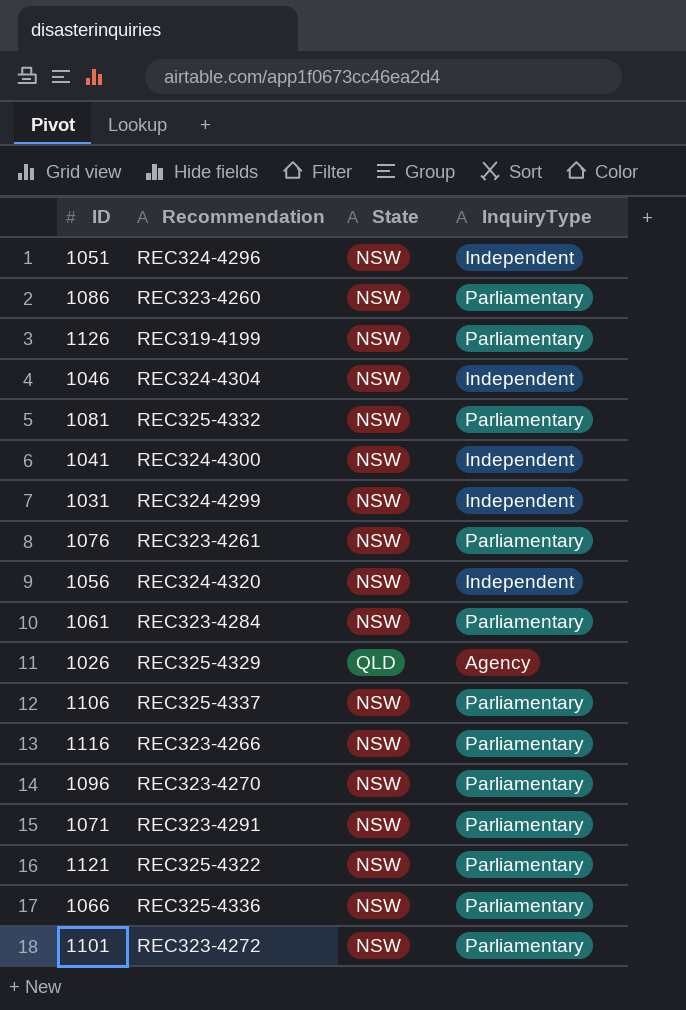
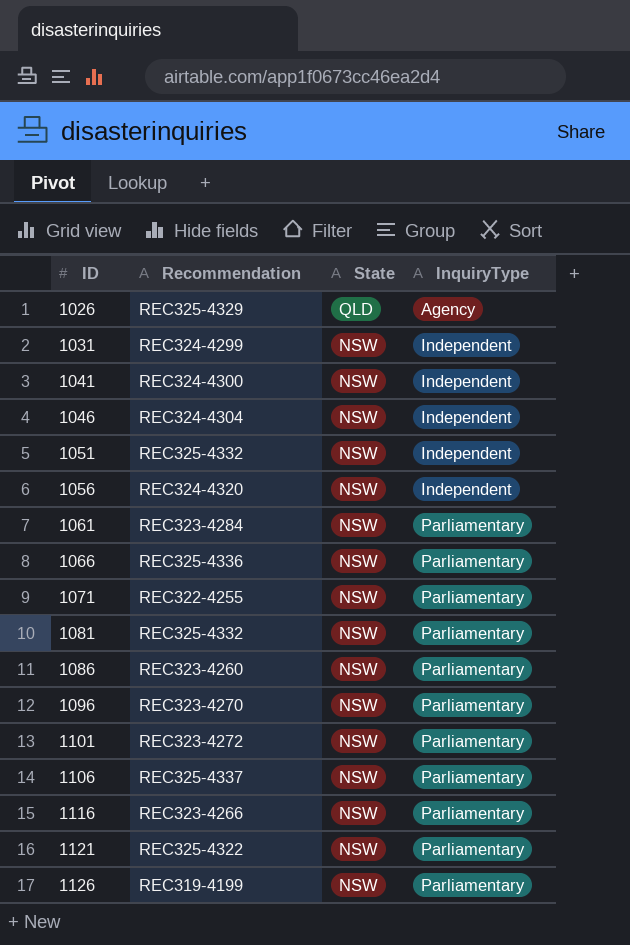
row order: none -> ID ascending
row 1076: REC323-4261 | NSW | Parliamentary -> none
1051 | Recommendation: REC324-4296 -> REC325-4332
1071 | Recommendation: REC323-4291 -> REC322-4255

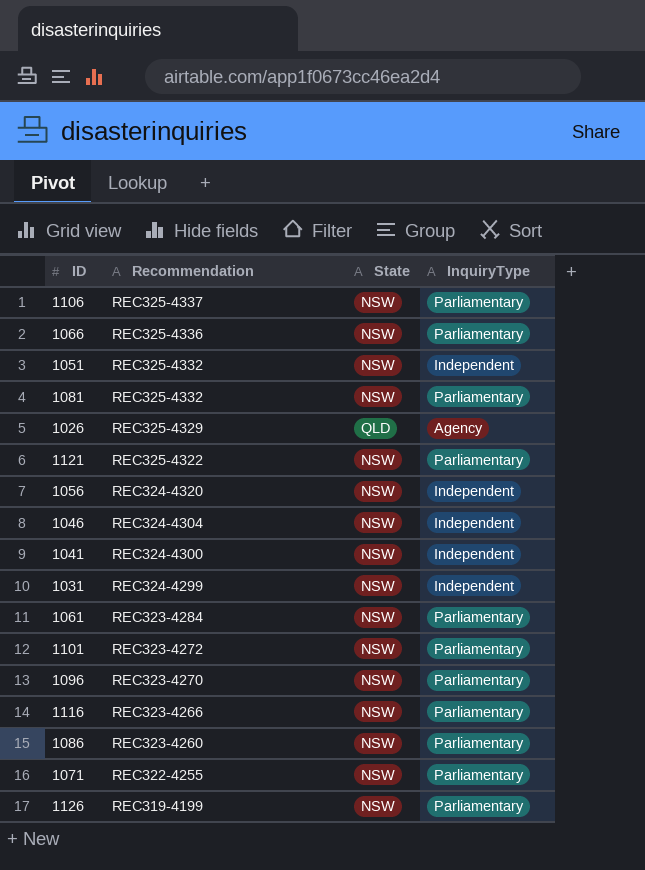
row order: ID ascending -> Recommendation descending

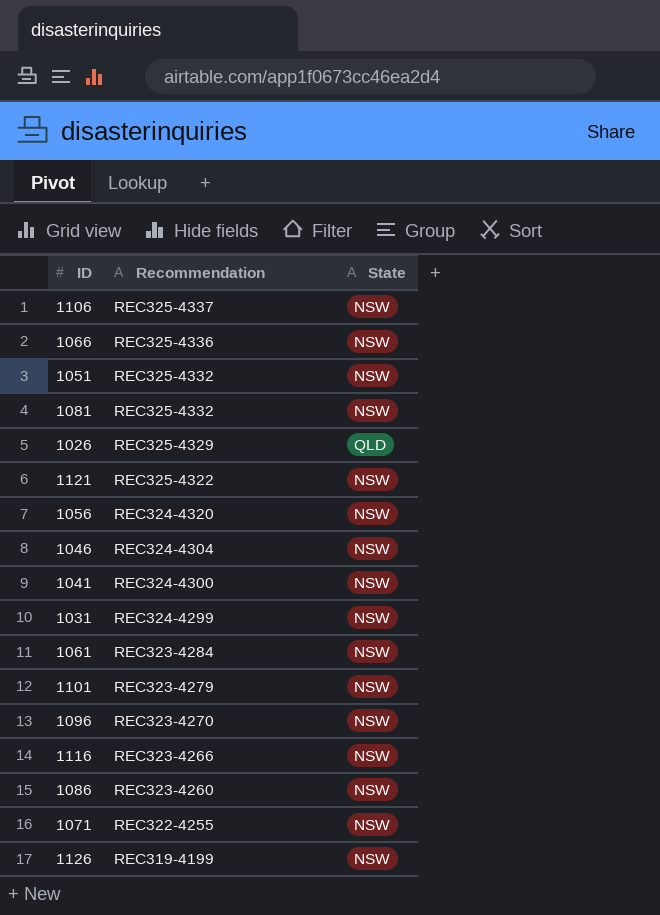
column InquiryType | position: 4 -> none
1101 | Recommendation: REC323-4272 -> REC323-4279

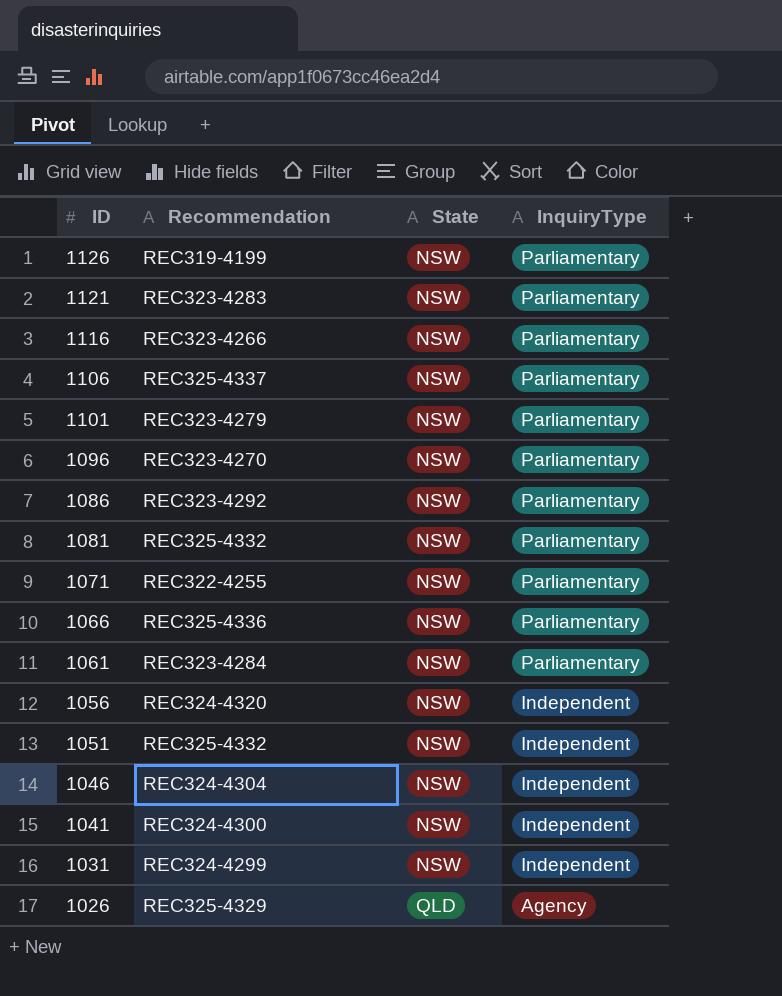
row order: Recommendation descending -> ID descending
column InquiryType | position: none -> 4
1121 | Recommendation: REC325-4322 -> REC323-4283
1086 | Recommendation: REC323-4260 -> REC323-4292

